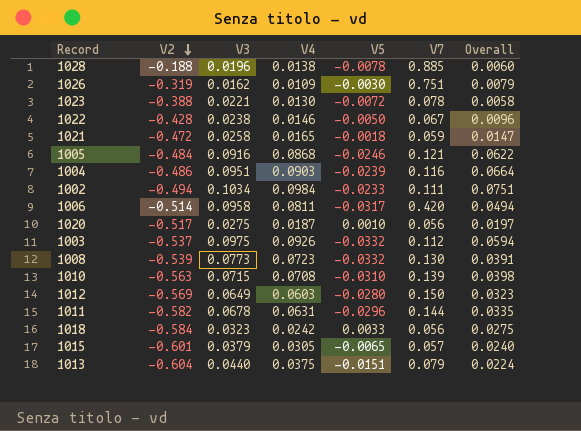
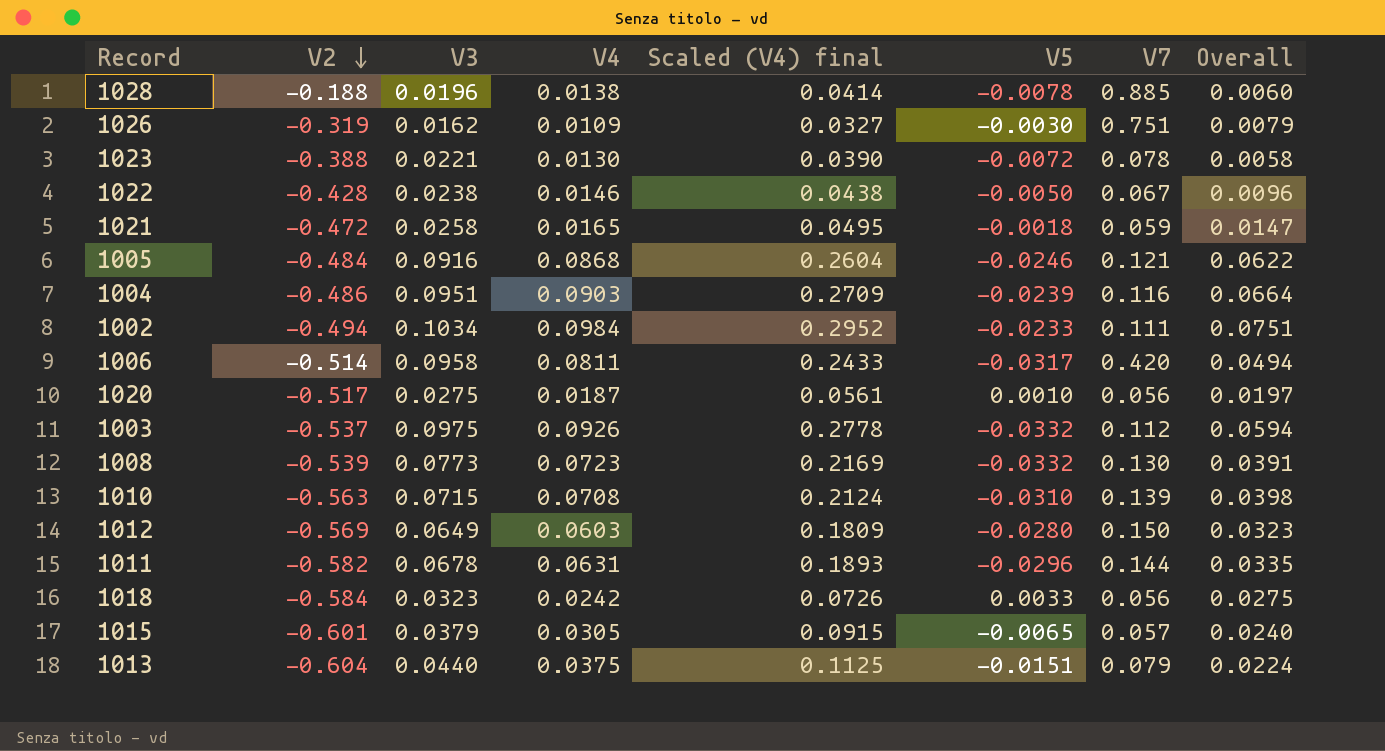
column Scaled (V4) final | formula: none -> [V4] * 3

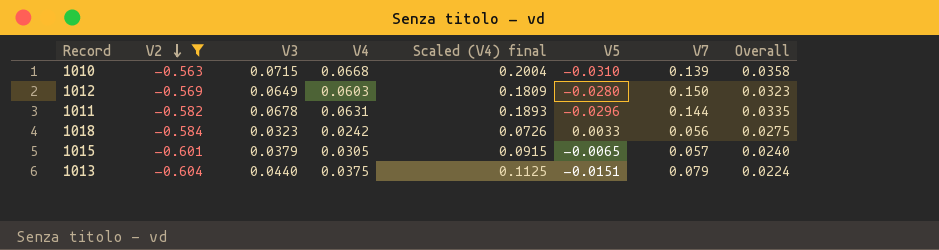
filter: none -> V2 <= -0.563
1010 | V4: 0.0708 -> 0.0668
1010 | Scaled (V4) final: 0.2124 -> 0.2004
1010 | Overall: 0.0398 -> 0.0358

